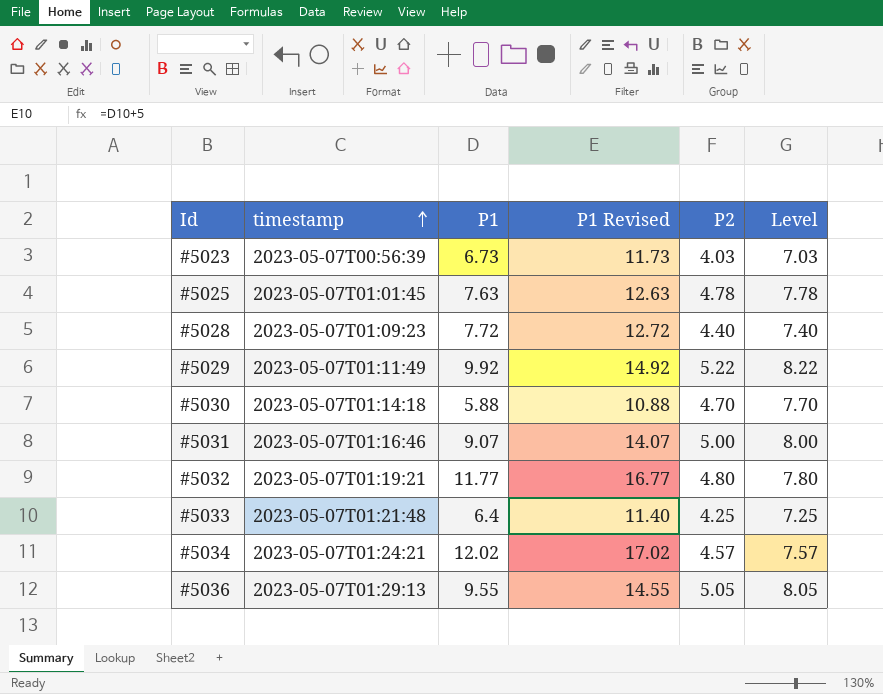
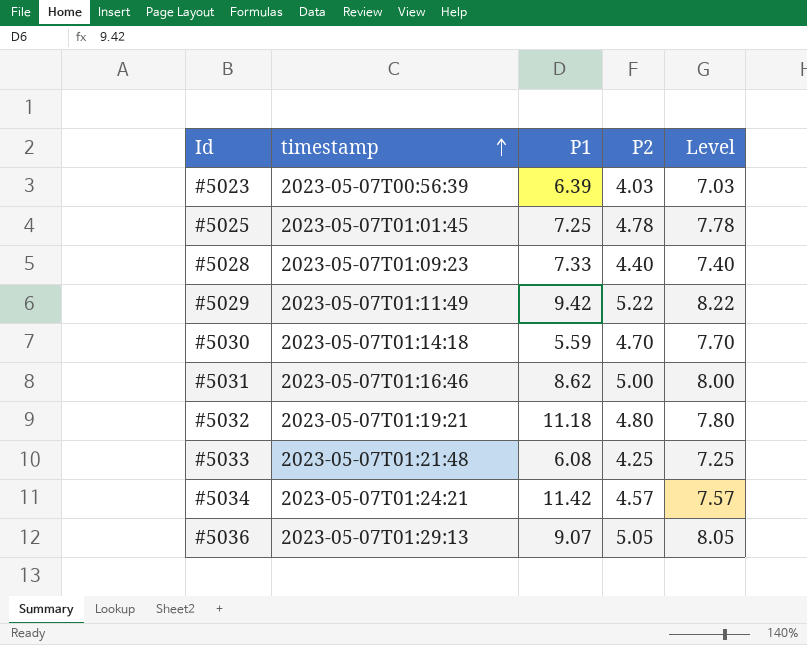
column P1 Revised | formula: [P1] + 5 -> none
#5023 | P1: 6.73 -> 6.39
#5025 | P1: 7.63 -> 7.25
#5028 | P1: 7.72 -> 7.33
#5029 | P1: 9.92 -> 9.42
#5030 | P1: 5.88 -> 5.59
#5031 | P1: 9.07 -> 8.62
#5032 | P1: 11.77 -> 11.18
#5033 | P1: 6.4 -> 6.08
#5034 | P1: 12.02 -> 11.42
#5036 | P1: 9.55 -> 9.07

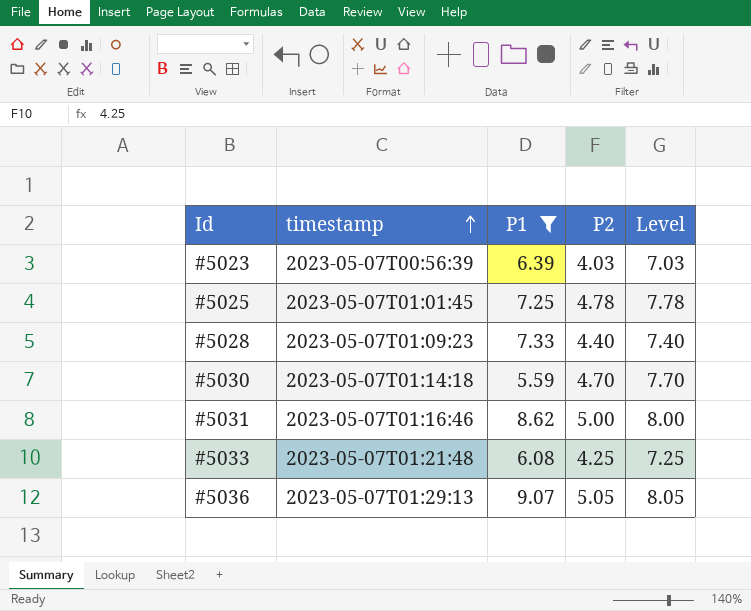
filter: none -> P1 <= 9.07

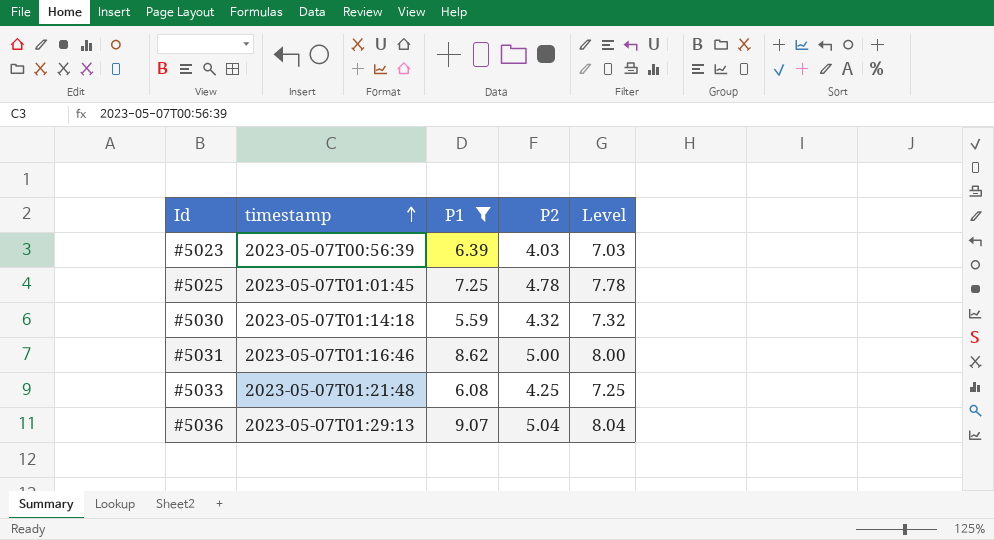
row #5028: 2023-05-07T01:09:23 | 7.33 | 4.40 | 7.40 -> none
#5030 | P2: 4.70 -> 4.32
#5030 | Level: 7.70 -> 7.32
#5036 | P2: 5.05 -> 5.04
#5036 | Level: 8.05 -> 8.04

